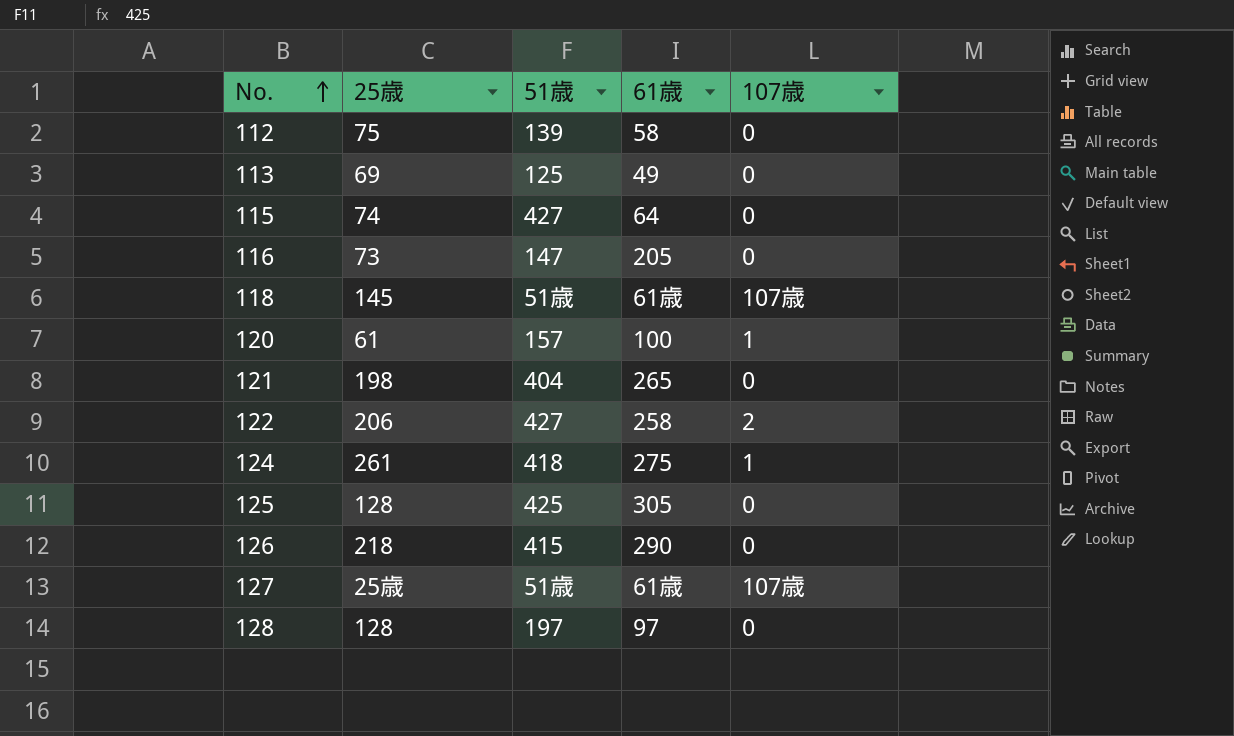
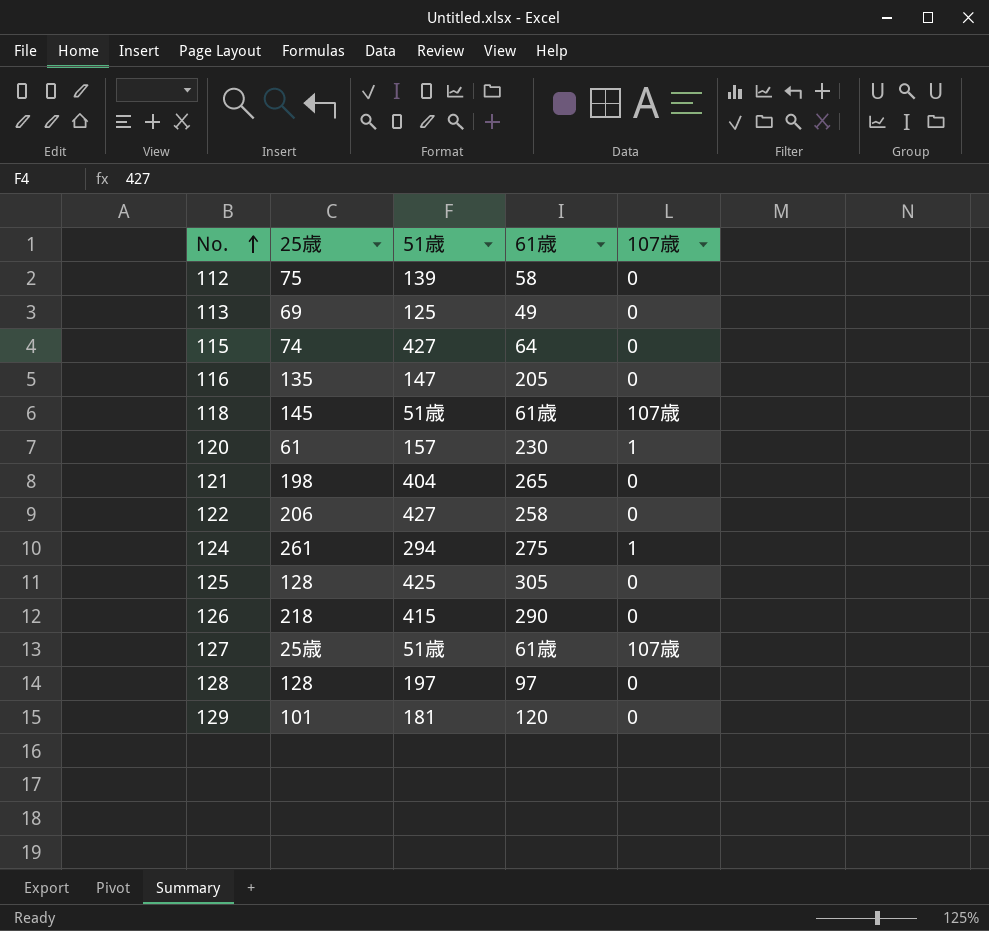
116 | 25歳: 73 -> 135
120 | 61歳: 100 -> 230
122 | 107歳: 2 -> 0
124 | 51歳: 418 -> 294
row 129: none -> 101 | 181 | 120 | 0

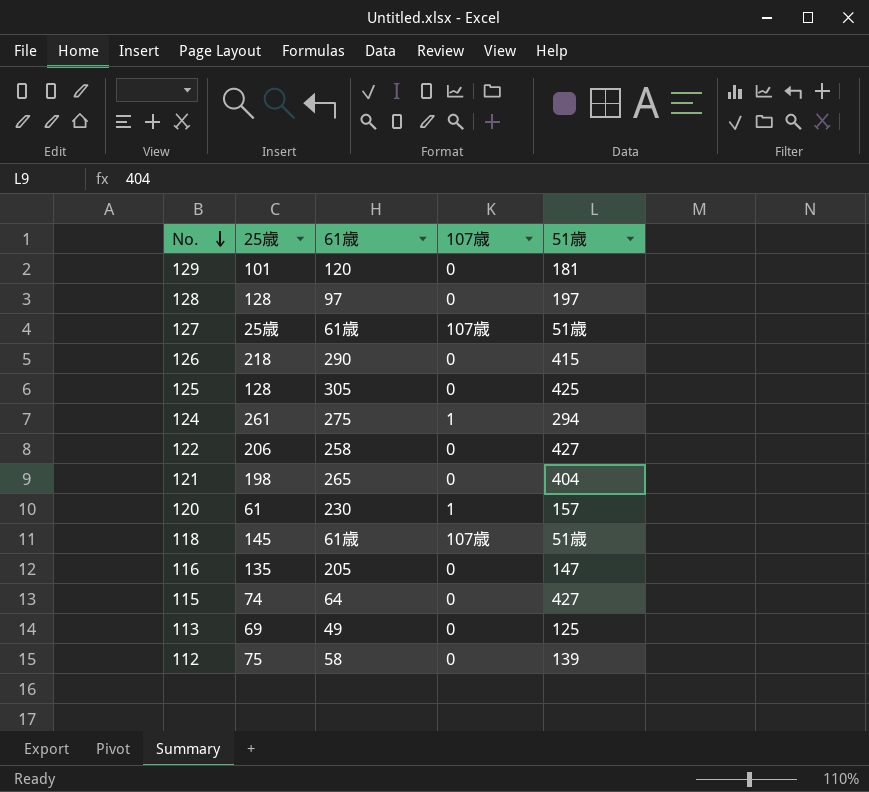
row order: No. ascending -> No. descending
column 51歳 | position: 3 -> 5

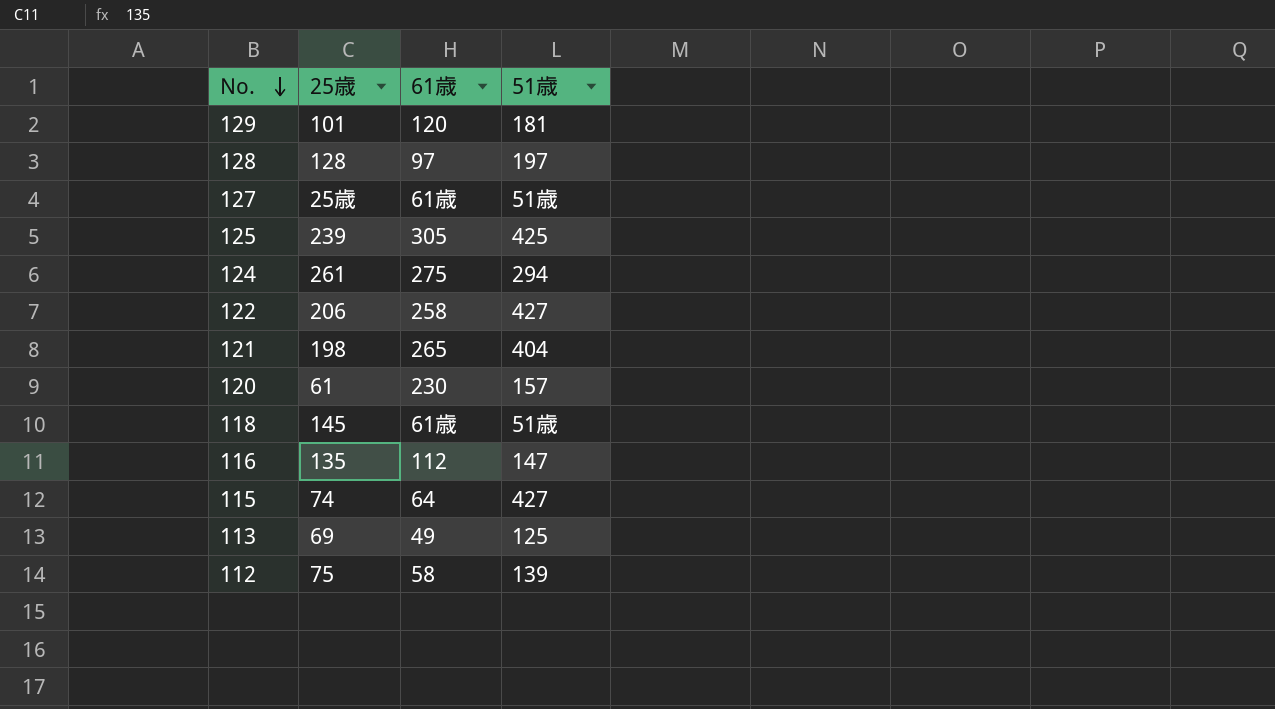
column 107歳 | position: 4 -> none
row 126: 218 | 290 | 0 | 415 -> none
125 | 25歳: 128 -> 239
116 | 61歳: 205 -> 112

